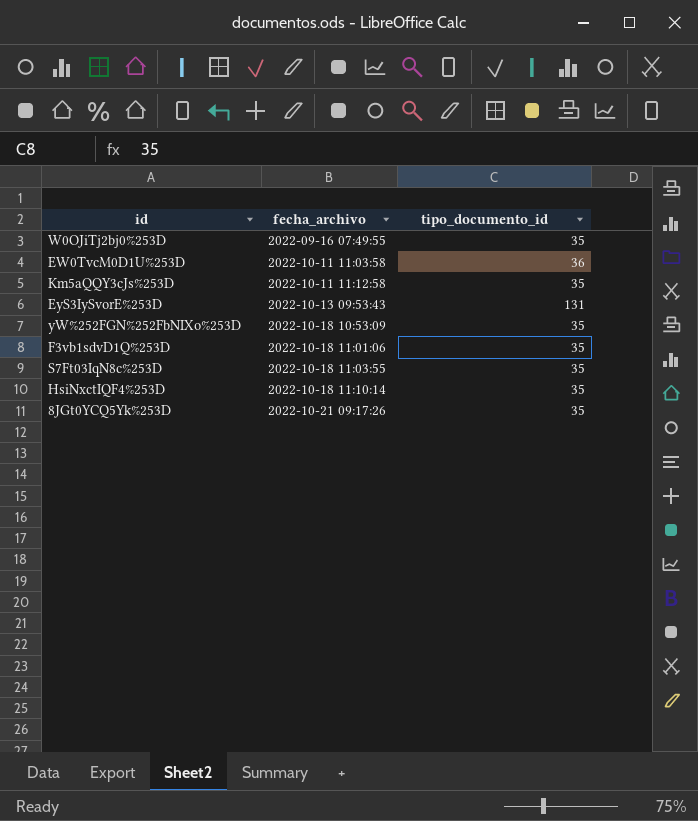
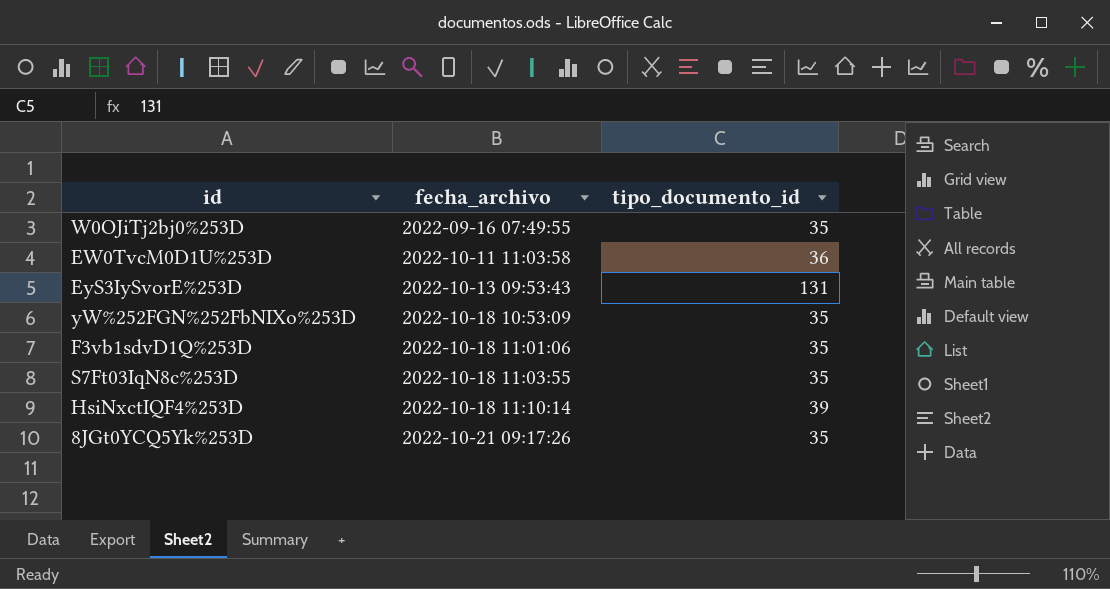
row Km5aQQY3cJs%253D: 2022-10-11 11:12:58 | 35 -> none
HsiNxctIQF4%253D | tipo_documento_id: 35 -> 39

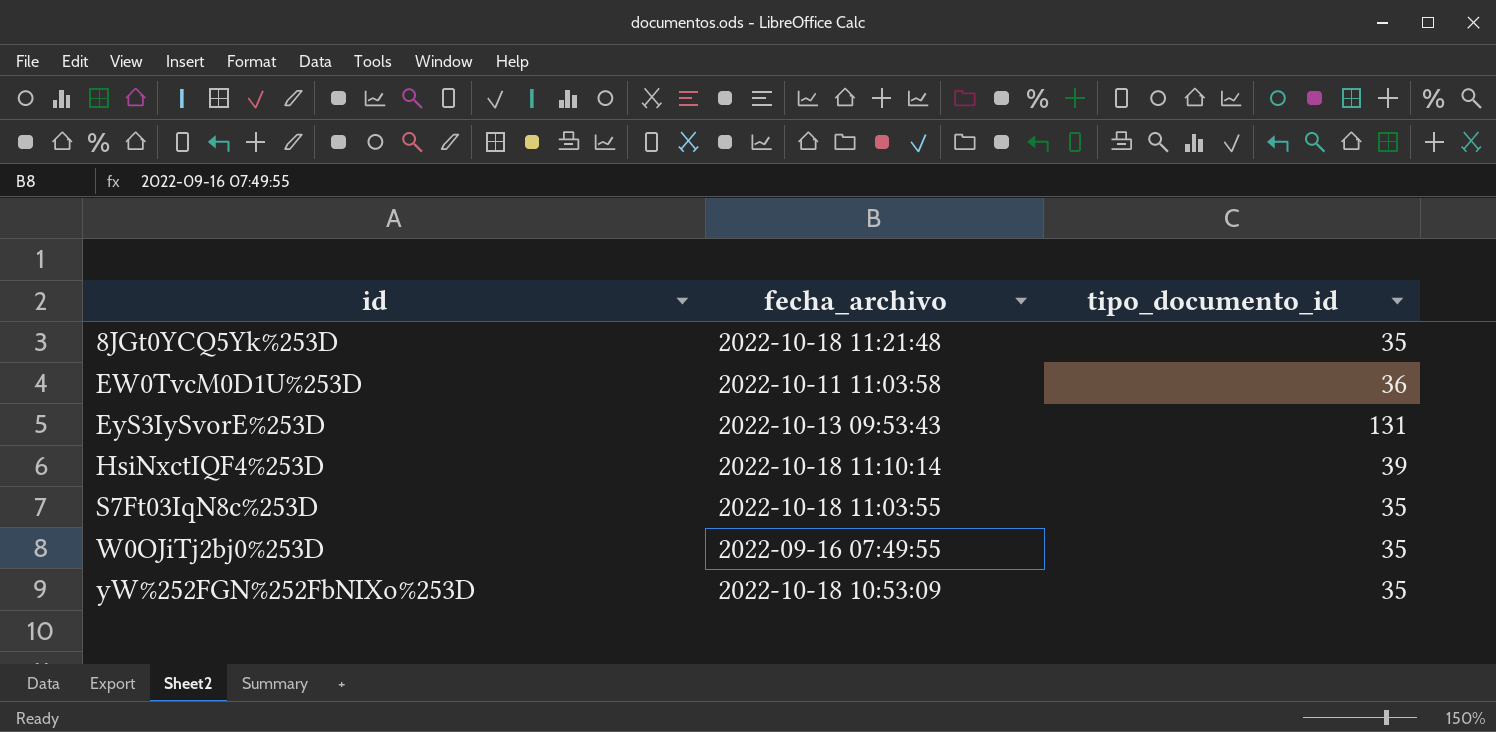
row order: fecha_archivo ascending -> id ascending
row F3vb1sdvD1Q%253D: 2022-10-18 11:01:06 | 35 -> none
8JGt0YCQ5Yk%253D | fecha_archivo: 2022-10-21 09:17:26 -> 2022-10-18 11:21:48

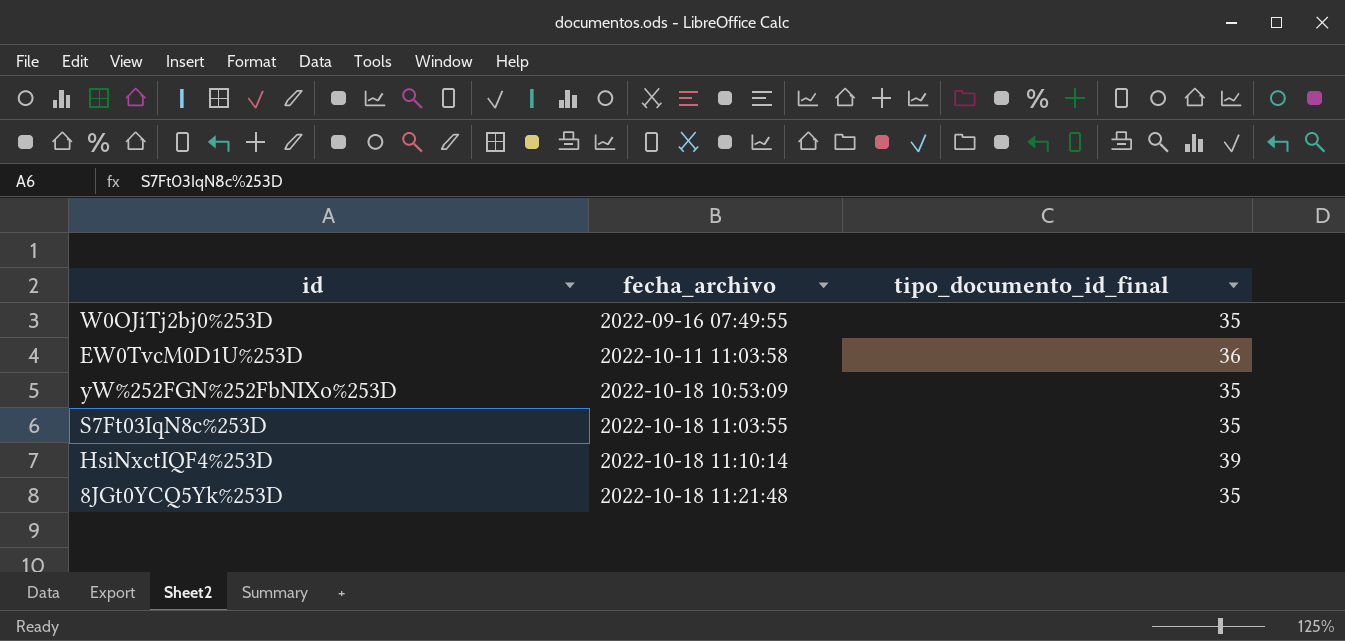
row order: id ascending -> fecha_archivo ascending
column name: tipo_documento_id -> tipo_documento_id_final
row EyS3IySvorE%253D: 2022-10-13 09:53:43 | 131 -> none

